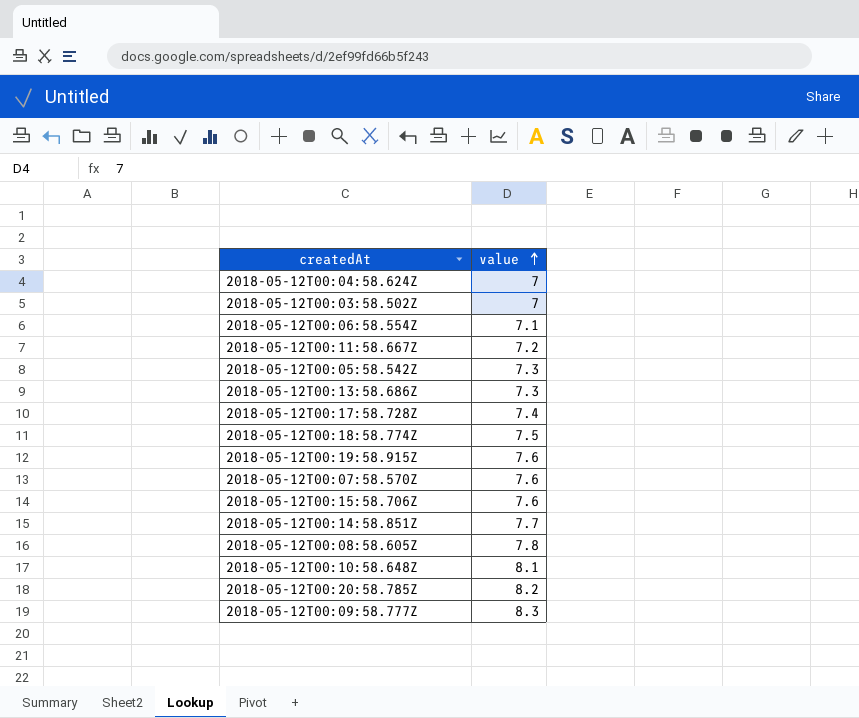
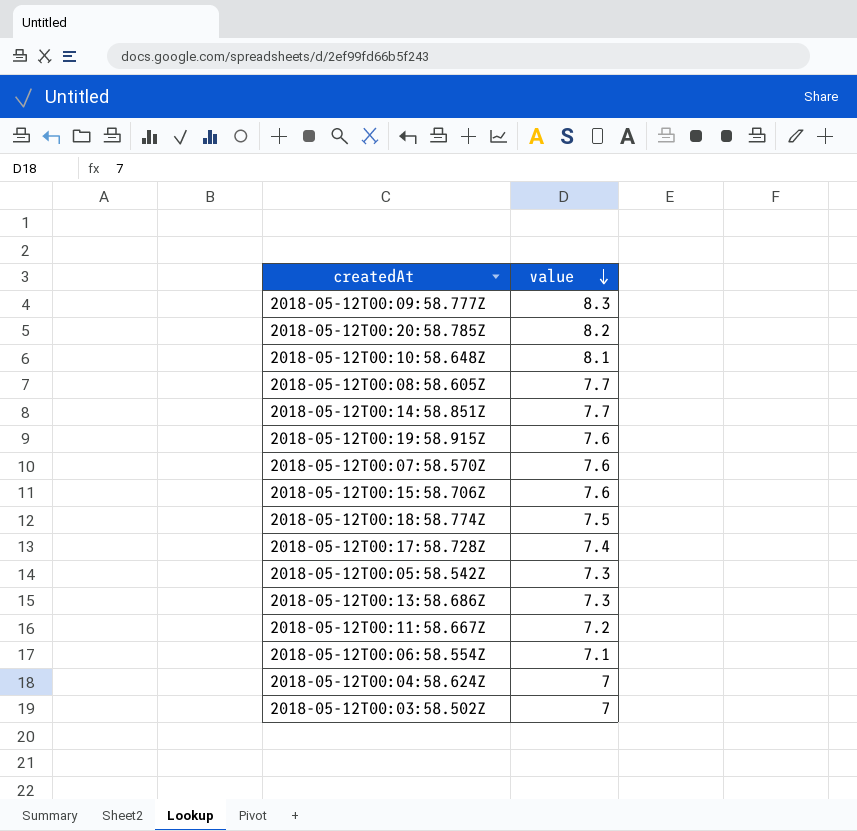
row order: value ascending -> value descending
2018-05-12T00:08:58.605Z | value: 7.8 -> 7.7

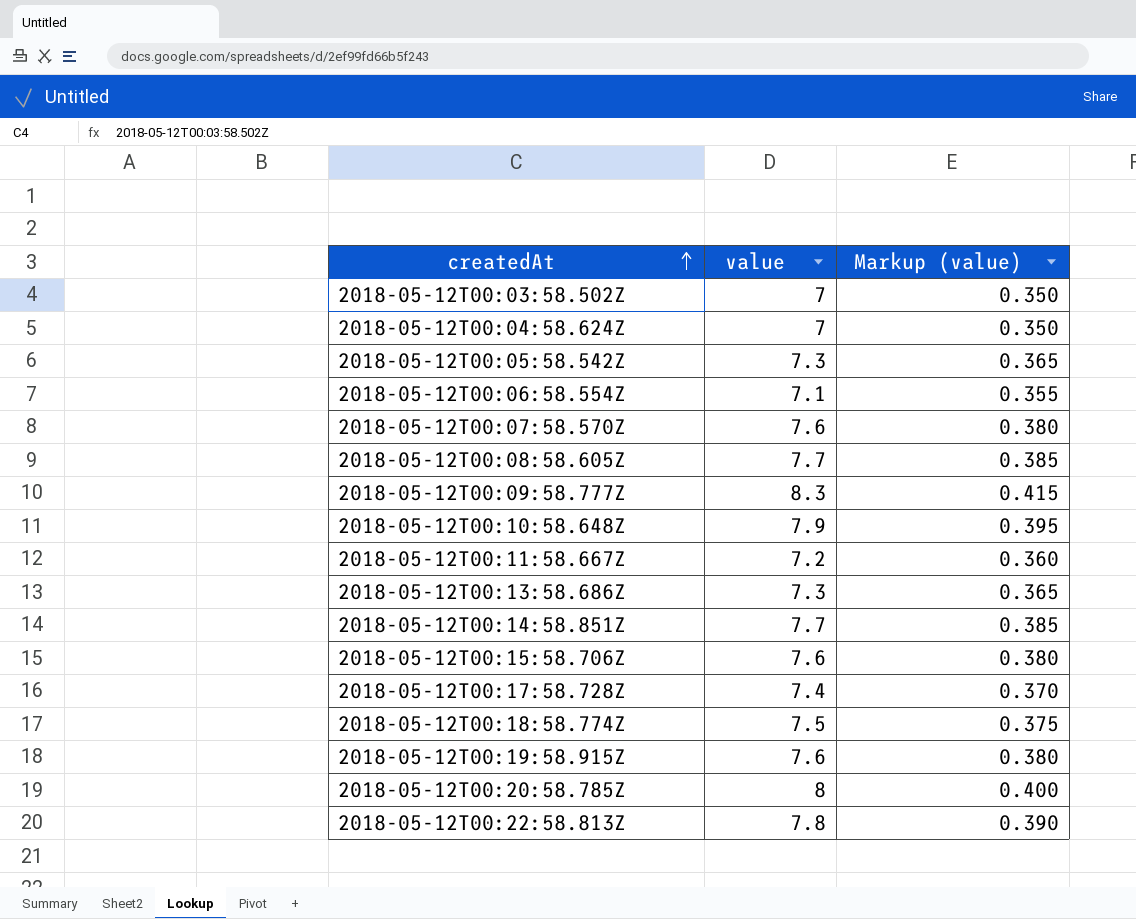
row order: value descending -> createdAt ascending
column Markup (value) | formula: none -> [value] * 0.05
2018-05-12T00:10:58.648Z | value: 8.1 -> 7.9
2018-05-12T00:20:58.785Z | value: 8.2 -> 8
row 2018-05-12T00:22:58.813Z: none -> 7.8 | 0.390

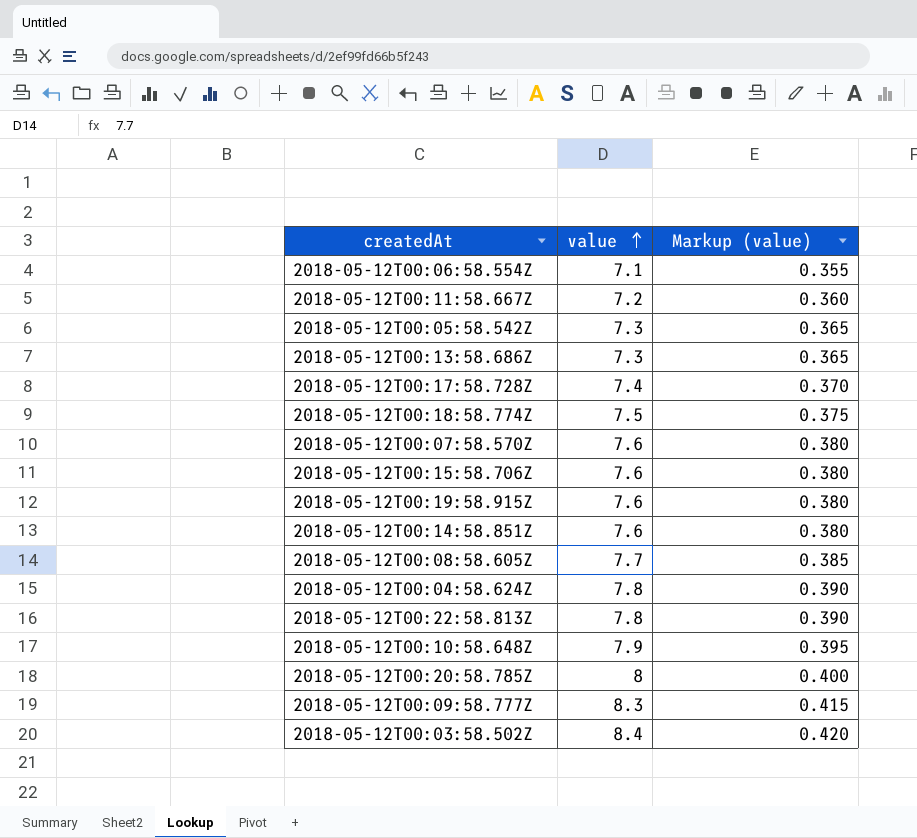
row order: createdAt ascending -> value ascending
2018-05-12T00:14:58.851Z | value: 7.7 -> 7.6
2018-05-12T00:14:58.851Z | Markup (value): 0.385 -> 0.380
2018-05-12T00:04:58.624Z | value: 7 -> 7.8
2018-05-12T00:04:58.624Z | Markup (value): 0.350 -> 0.390
2018-05-12T00:03:58.502Z | value: 7 -> 8.4
2018-05-12T00:03:58.502Z | Markup (value): 0.350 -> 0.420

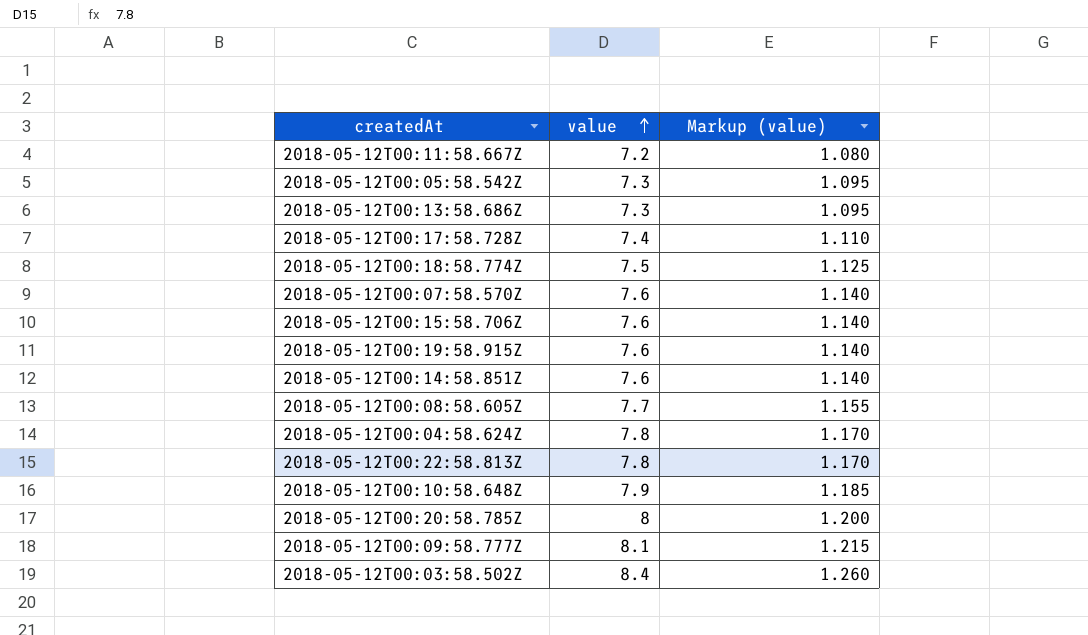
column Markup (value) | formula: [value] * 0.05 -> [value] * 0.15
row 2018-05-12T00:06:58.554Z: 7.1 | 0.355 -> none
2018-05-12T00:09:58.777Z | value: 8.3 -> 8.1

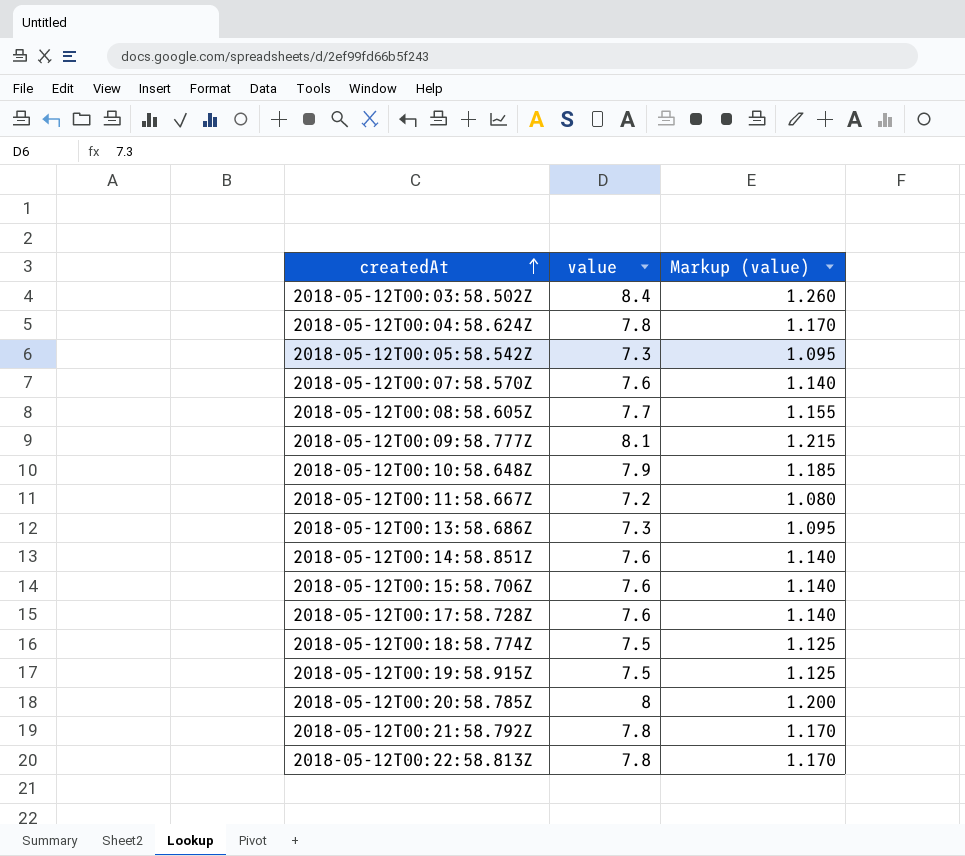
row order: value ascending -> createdAt ascending
2018-05-12T00:17:58.728Z | value: 7.4 -> 7.6
2018-05-12T00:17:58.728Z | Markup (value): 1.110 -> 1.140
2018-05-12T00:19:58.915Z | value: 7.6 -> 7.5
2018-05-12T00:19:58.915Z | Markup (value): 1.140 -> 1.125
row 2018-05-12T00:21:58.792Z: none -> 7.8 | 1.170

